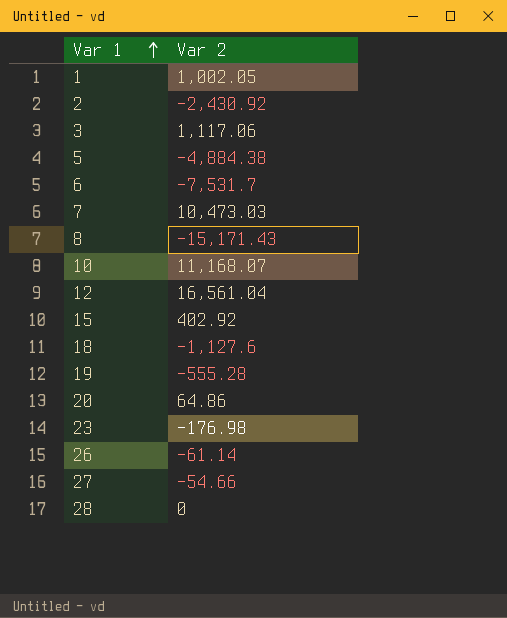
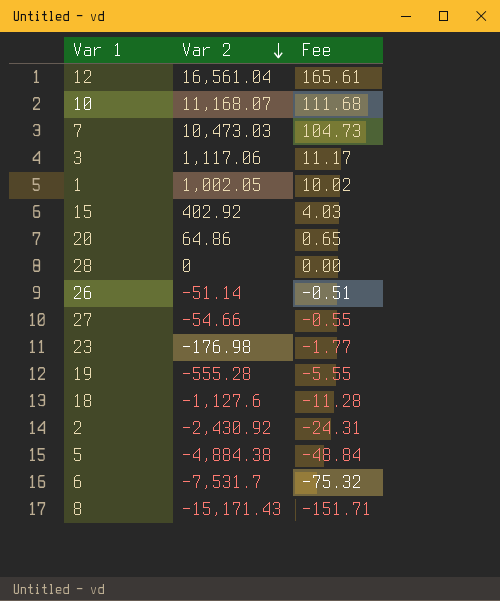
row order: Var 1 ascending -> Var 2 descending
column Fee | formula: none -> [Var 2] * 0.01
26 | Var 2: -61.14 -> -51.14

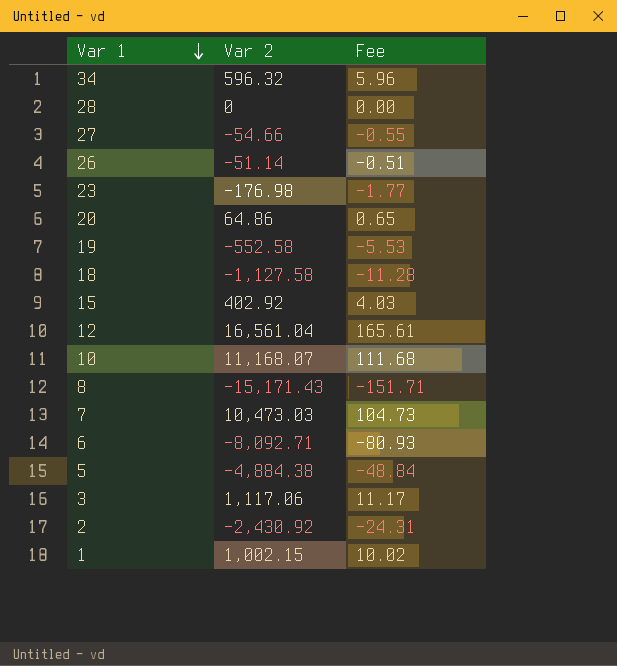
row order: Var 2 descending -> Var 1 descending
row 34: none -> 596.32 | 5.96
19 | Var 2: -555.28 -> -552.58
19 | Fee: -5.55 -> -5.53
18 | Var 2: -1,127.6 -> -1,127.58
6 | Var 2: -7,531.7 -> -8,092.71
6 | Fee: -75.32 -> -80.93
1 | Var 2: 1,002.05 -> 1,002.15

